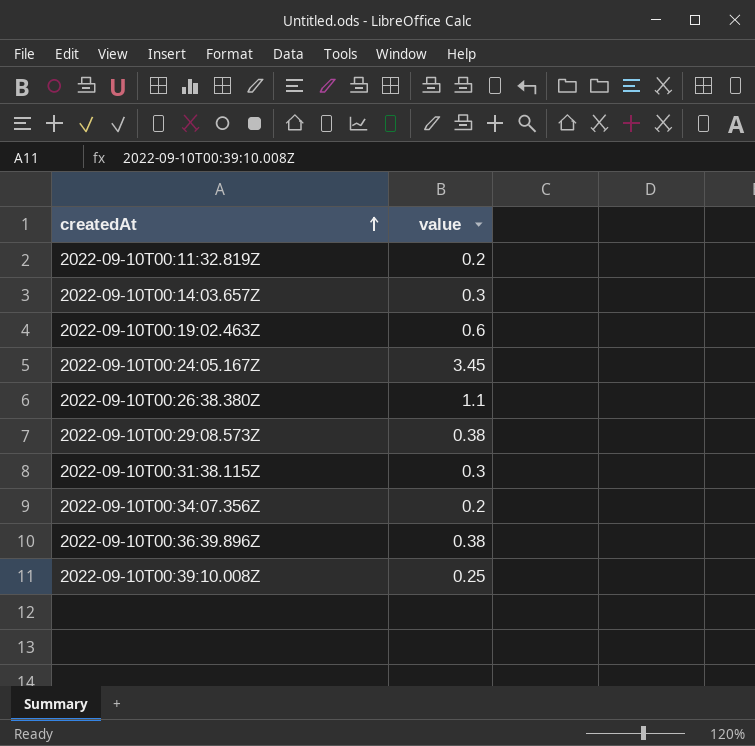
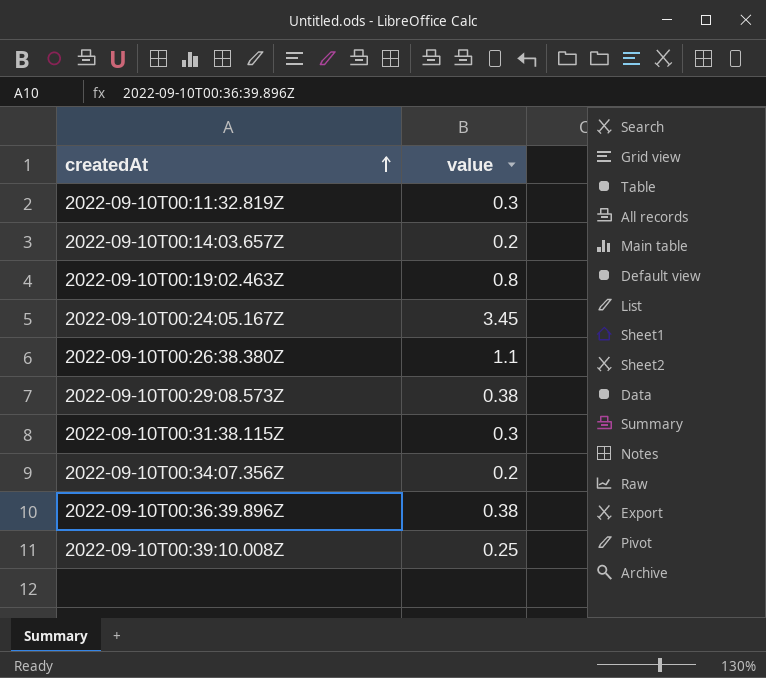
2022-09-10T00:11:32.819Z | value: 0.2 -> 0.3
2022-09-10T00:14:03.657Z | value: 0.3 -> 0.2
2022-09-10T00:19:02.463Z | value: 0.6 -> 0.8

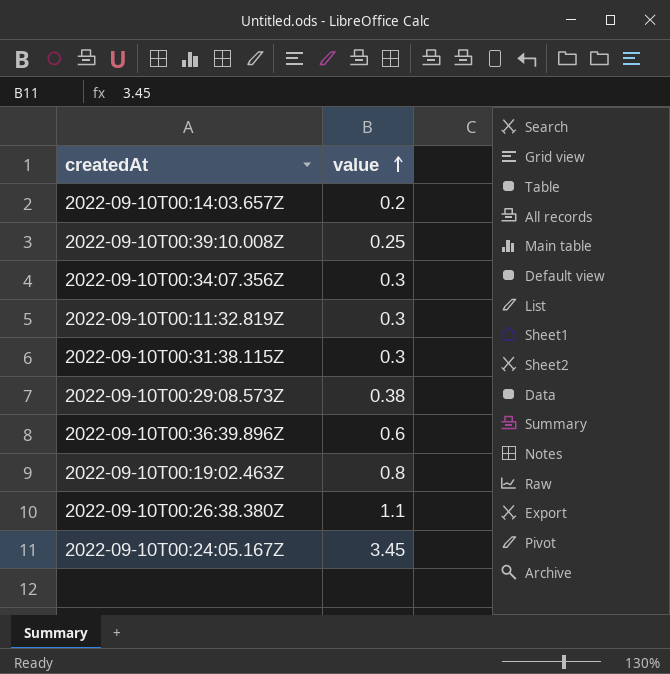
row order: createdAt ascending -> value ascending
2022-09-10T00:34:07.356Z | value: 0.2 -> 0.3
2022-09-10T00:36:39.896Z | value: 0.38 -> 0.6

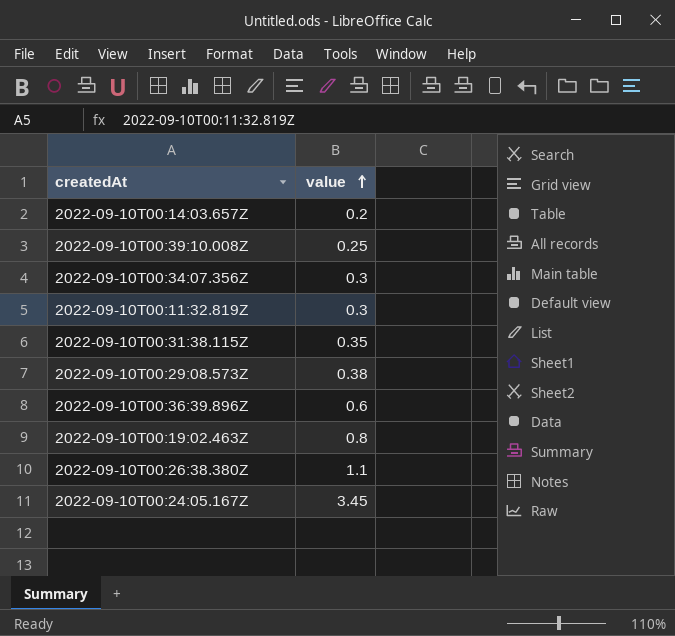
2022-09-10T00:31:38.115Z | value: 0.3 -> 0.35

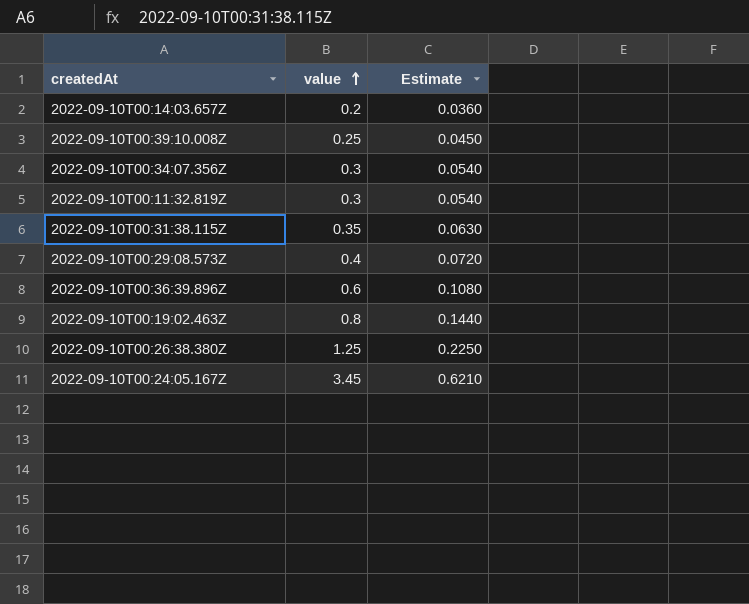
column Estimate | formula: none -> [value] * 0.18
2022-09-10T00:29:08.573Z | value: 0.38 -> 0.4
2022-09-10T00:26:38.380Z | value: 1.1 -> 1.25

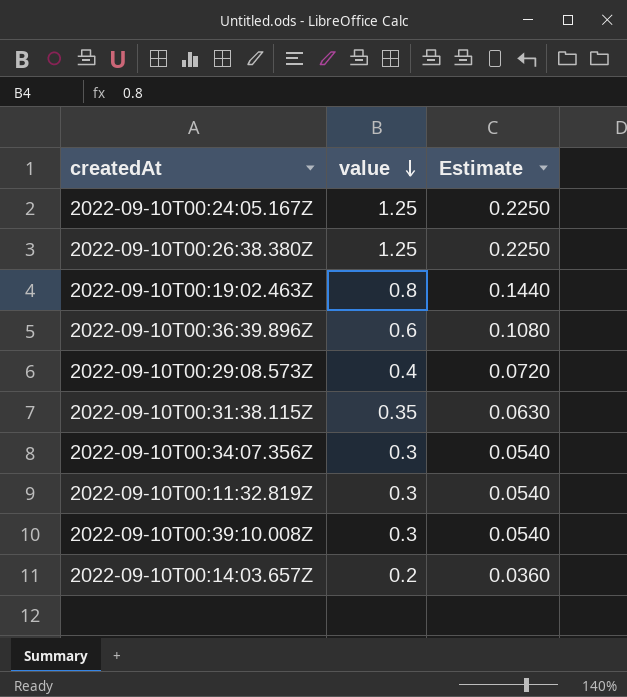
row order: value ascending -> value descending
2022-09-10T00:24:05.167Z | value: 3.45 -> 1.25
2022-09-10T00:24:05.167Z | Estimate: 0.6210 -> 0.2250
2022-09-10T00:39:10.008Z | value: 0.25 -> 0.3
2022-09-10T00:39:10.008Z | Estimate: 0.0450 -> 0.0540

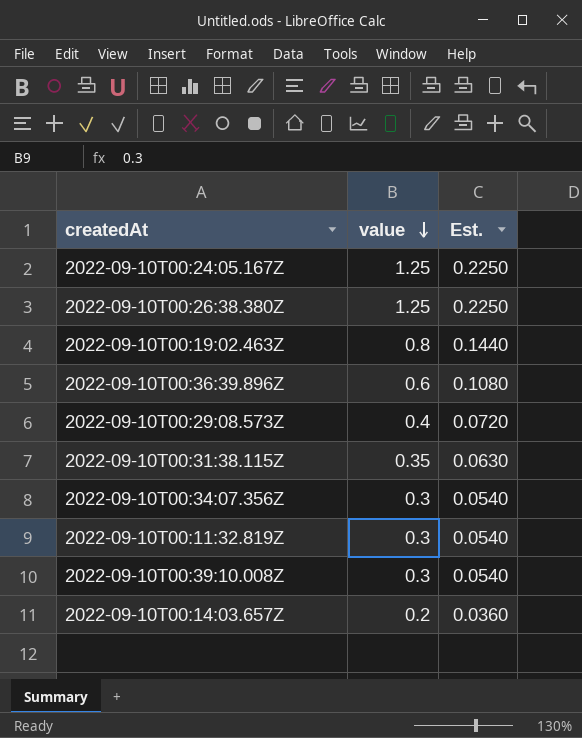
column name: Estimate -> Est.

